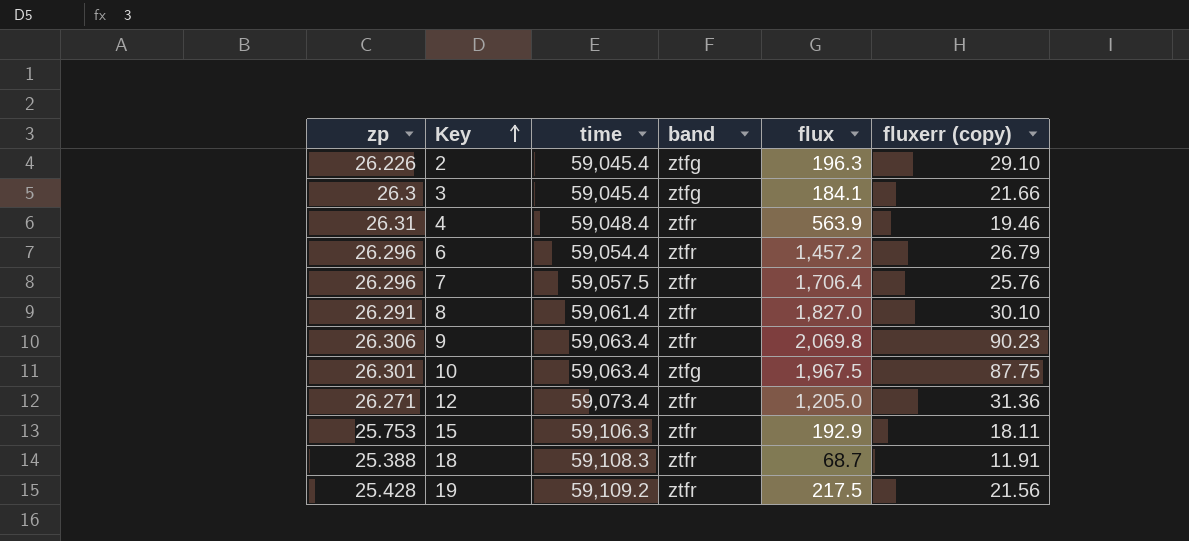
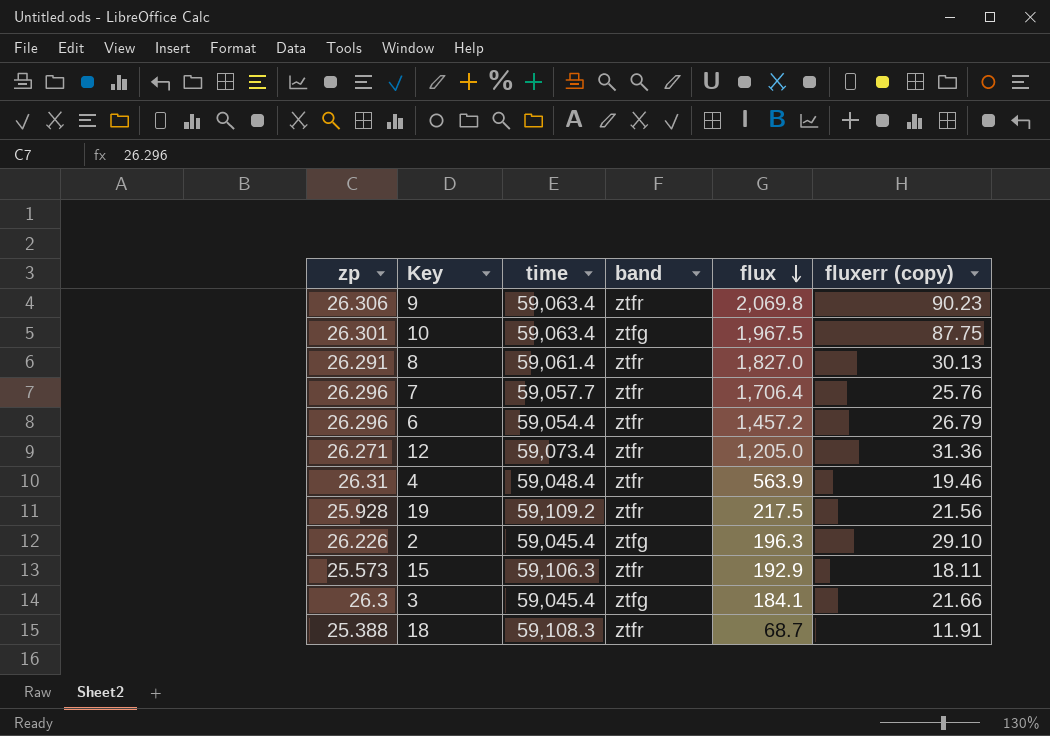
row order: Key ascending -> flux descending
8 | fluxerr (copy): 30.10 -> 30.13
7 | time: 59,057.5 -> 59,057.7
19 | zp: 25.428 -> 25.928
15 | zp: 25.753 -> 25.573

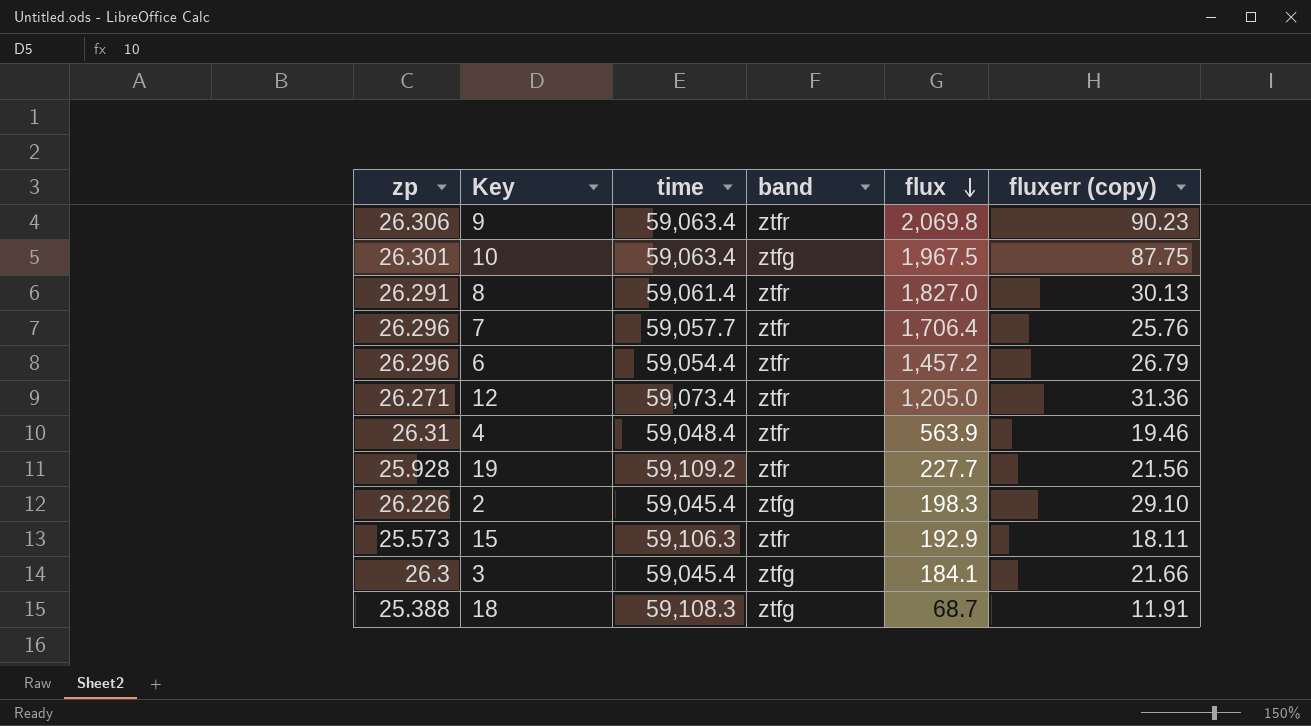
19 | flux: 217.5 -> 227.7
2 | flux: 196.3 -> 198.3
18 | band: ztfr -> ztfg

